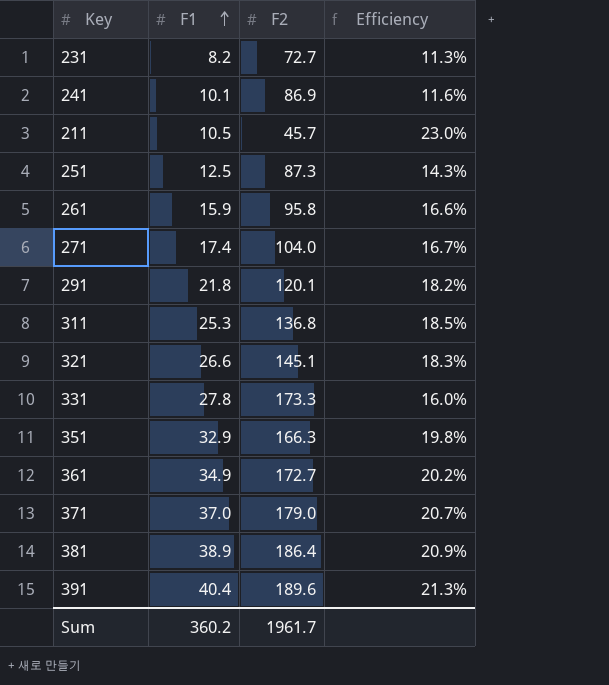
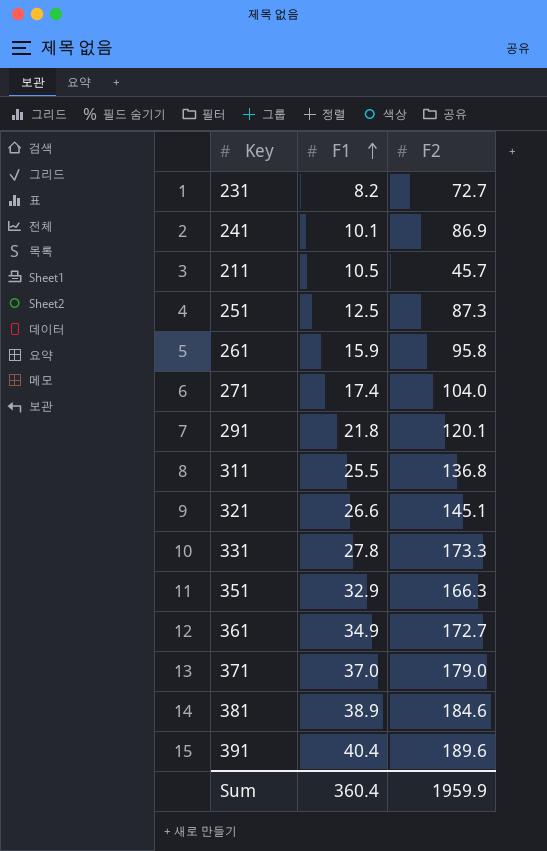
column Efficiency | formula: [F1] / [F2] -> none
311 | F1: 25.3 -> 25.5
381 | F2: 186.4 -> 184.6
Sum | F1: 360.2 -> 360.4
Sum | F2: 1961.7 -> 1959.9

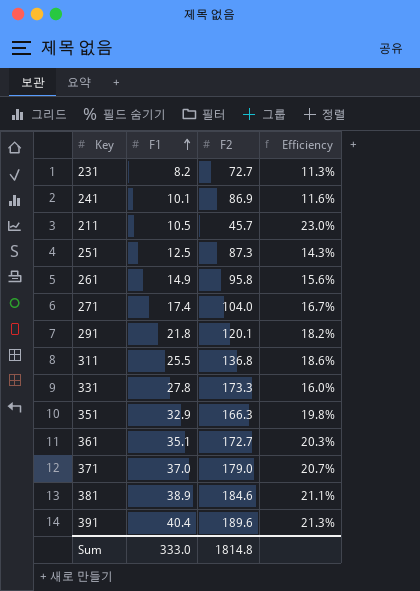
column Efficiency | formula: none -> [F1] / [F2]
row 321: 26.6 | 145.1 -> none
261 | F1: 15.9 -> 14.9
361 | F1: 34.9 -> 35.1
Sum | F1: 360.4 -> 333.0
Sum | F2: 1959.9 -> 1814.8

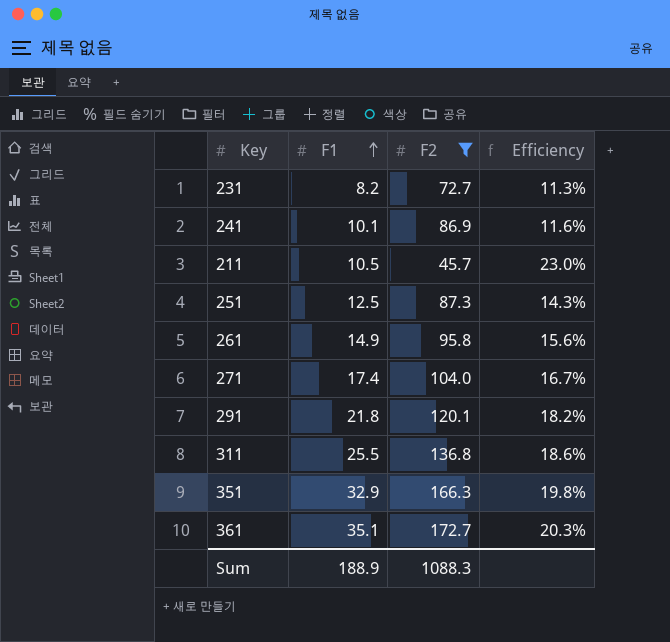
filter: none -> F2 <= 172.7
Sum | F1: 333.0 -> 188.9
Sum | F2: 1814.8 -> 1088.3

